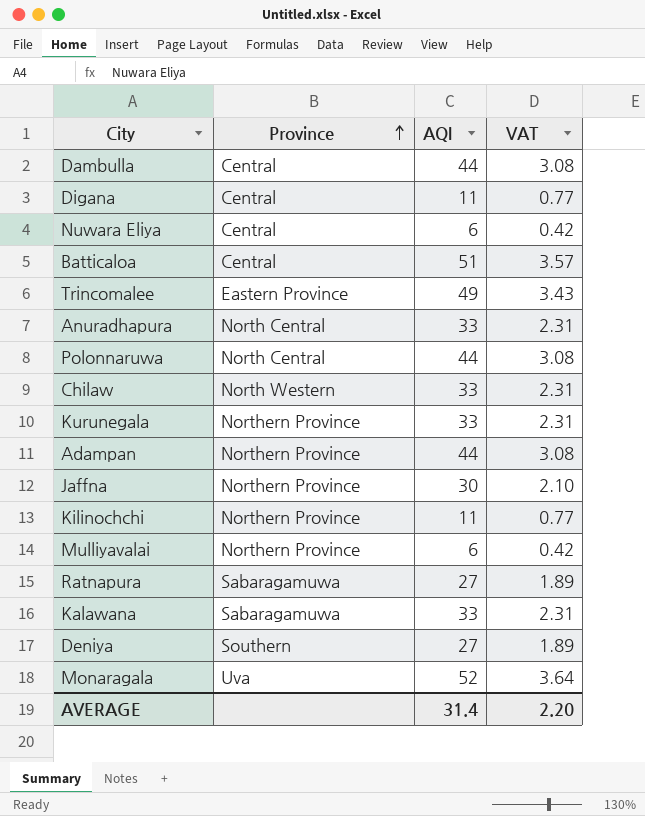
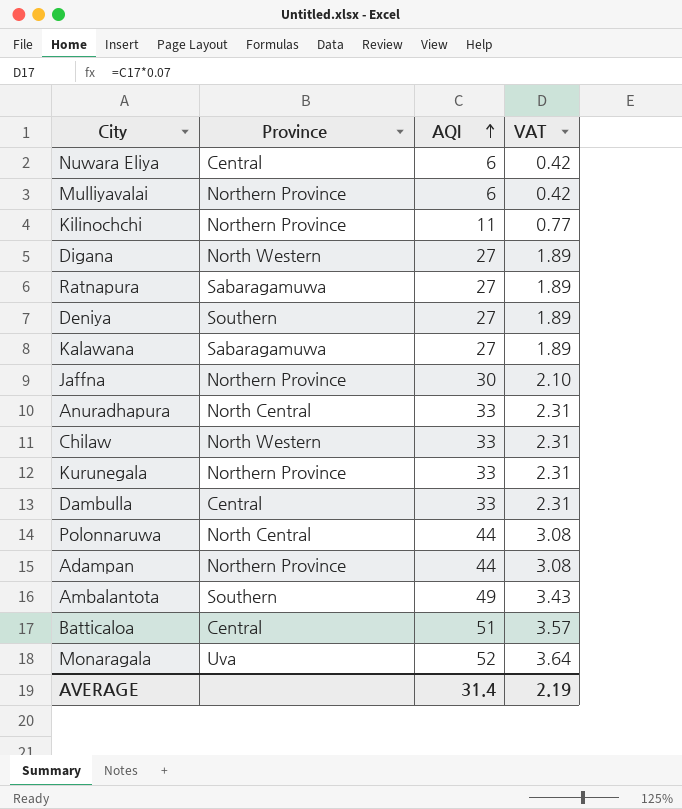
row order: Province ascending -> AQI ascending
row Trincomalee: Eastern Province | 49 | 3.43 -> none
Digana | Province: Central -> North Western
Digana | AQI: 11 -> 27
Digana | VAT: 0.77 -> 1.89
Kalawana | AQI: 33 -> 27
Kalawana | VAT: 2.31 -> 1.89
Dambulla | AQI: 44 -> 33
Dambulla | VAT: 3.08 -> 2.31
row Ambalantota: none -> Southern | 49 | 3.43
AVERAGE | VAT: 2.20 -> 2.19

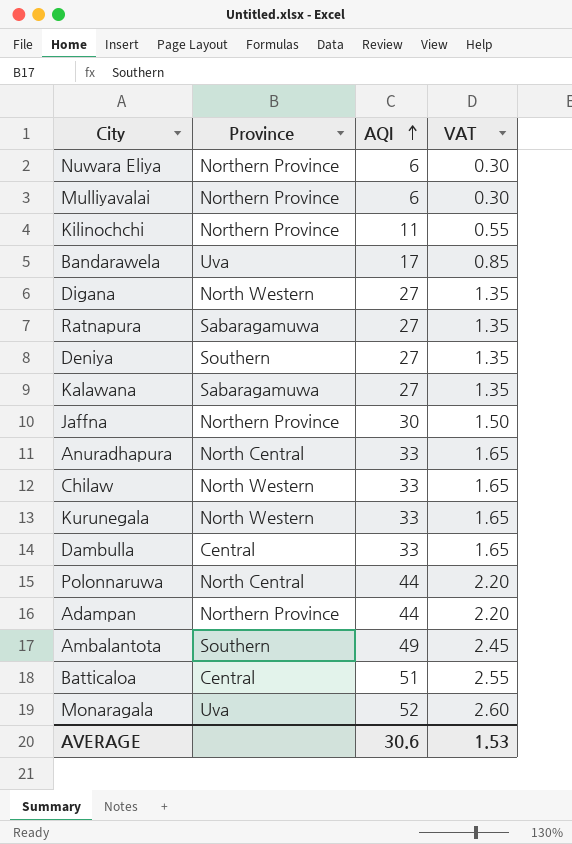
column VAT | formula: [AQI] * 0.07 -> [AQI] * 0.05
Nuwara Eliya | Province: Central -> Northern Province
row Bandarawela: none -> Uva | 17 | 0.85
Kurunegala | Province: Northern Province -> North Western
AVERAGE | AQI: 31.4 -> 30.6
AVERAGE | VAT: 2.19 -> 1.53

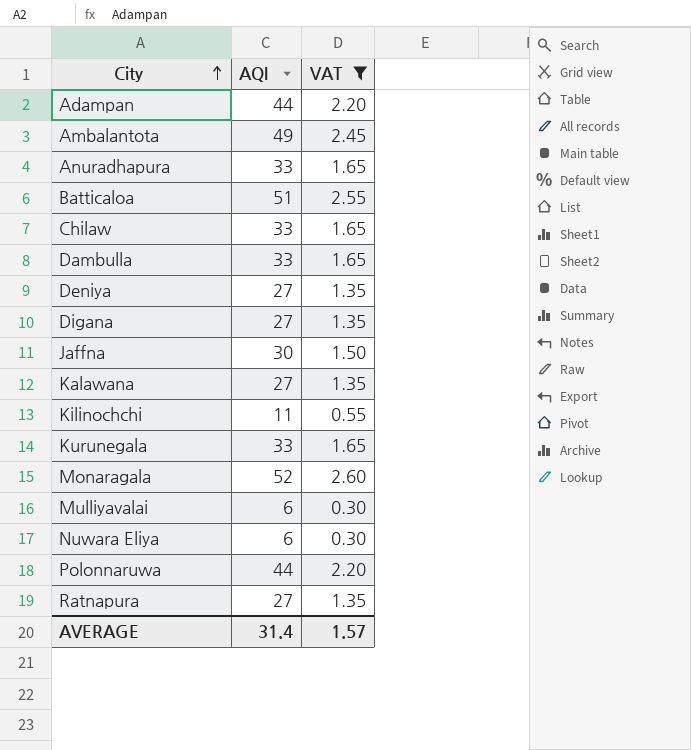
filter: none -> VAT != 0.85
row order: AQI ascending -> City ascending
column Province | position: 2 -> none
AVERAGE | AQI: 30.6 -> 31.4
AVERAGE | VAT: 1.53 -> 1.57

